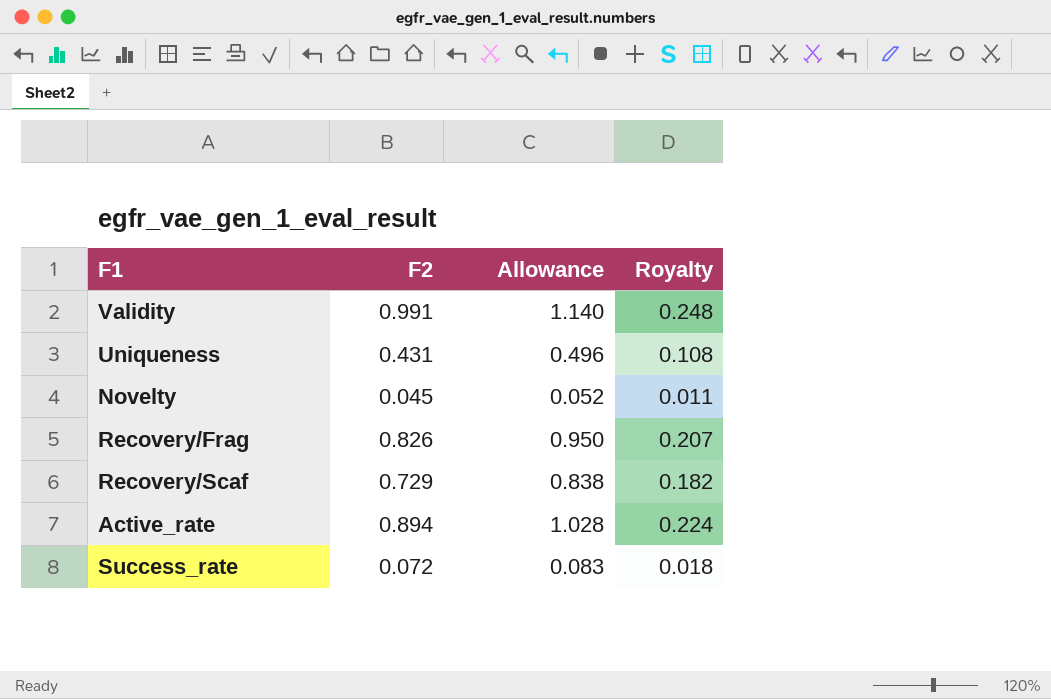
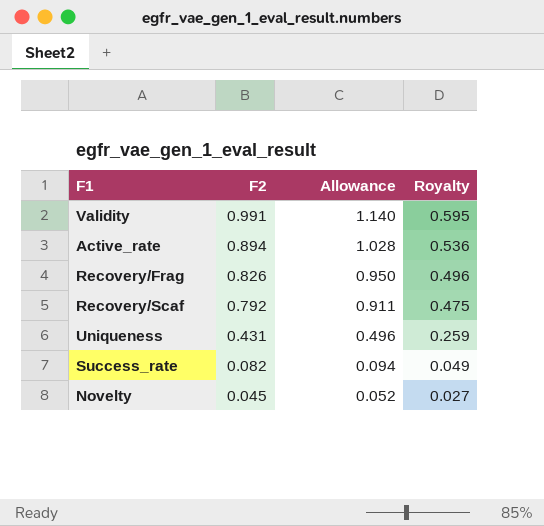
row order: none -> F2 descending
column Royalty | formula: [F2] * 0.25 -> [F2] * 0.6
Recovery/Scaf | F2: 0.729 -> 0.792
Recovery/Scaf | Allowance: 0.838 -> 0.911
Success_rate | F2: 0.072 -> 0.082
Success_rate | Allowance: 0.083 -> 0.094

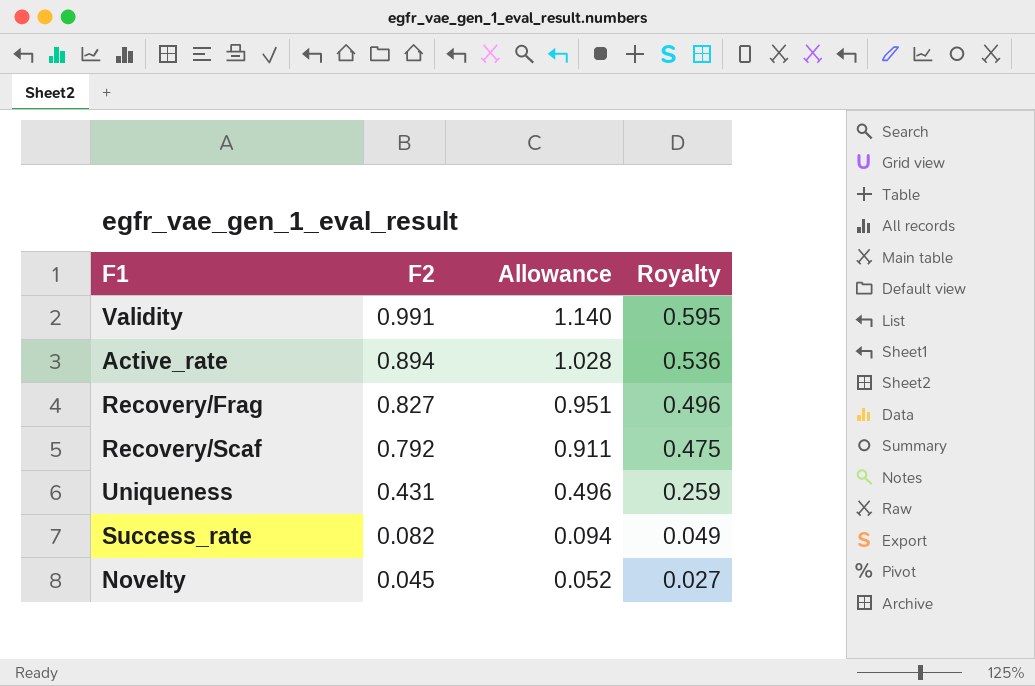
Recovery/Frag | F2: 0.826 -> 0.827
Recovery/Frag | Allowance: 0.950 -> 0.951

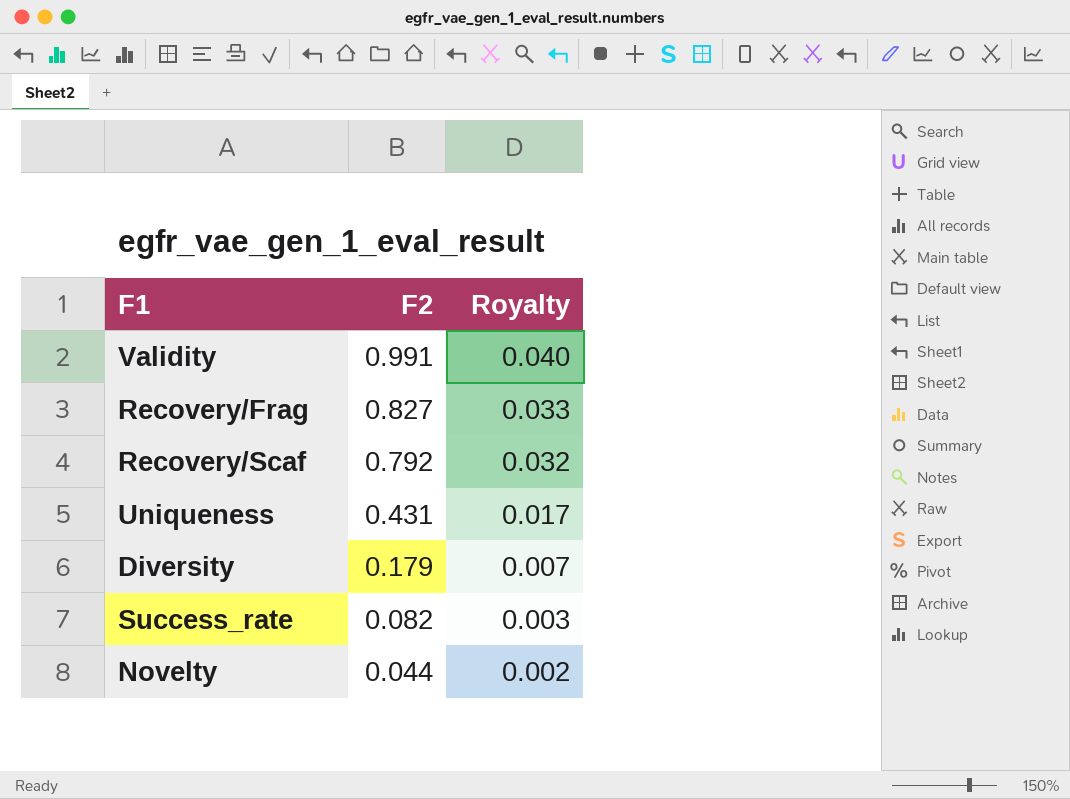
column Allowance | formula: [F2] * 1.15 -> none
column Royalty | formula: [F2] * 0.6 -> [F2] * 0.04
row Active_rate: 0.894 | 1.028 | 0.536 -> none
row Diversity: none -> 0.179 | 0.007
Novelty | F2: 0.045 -> 0.044

